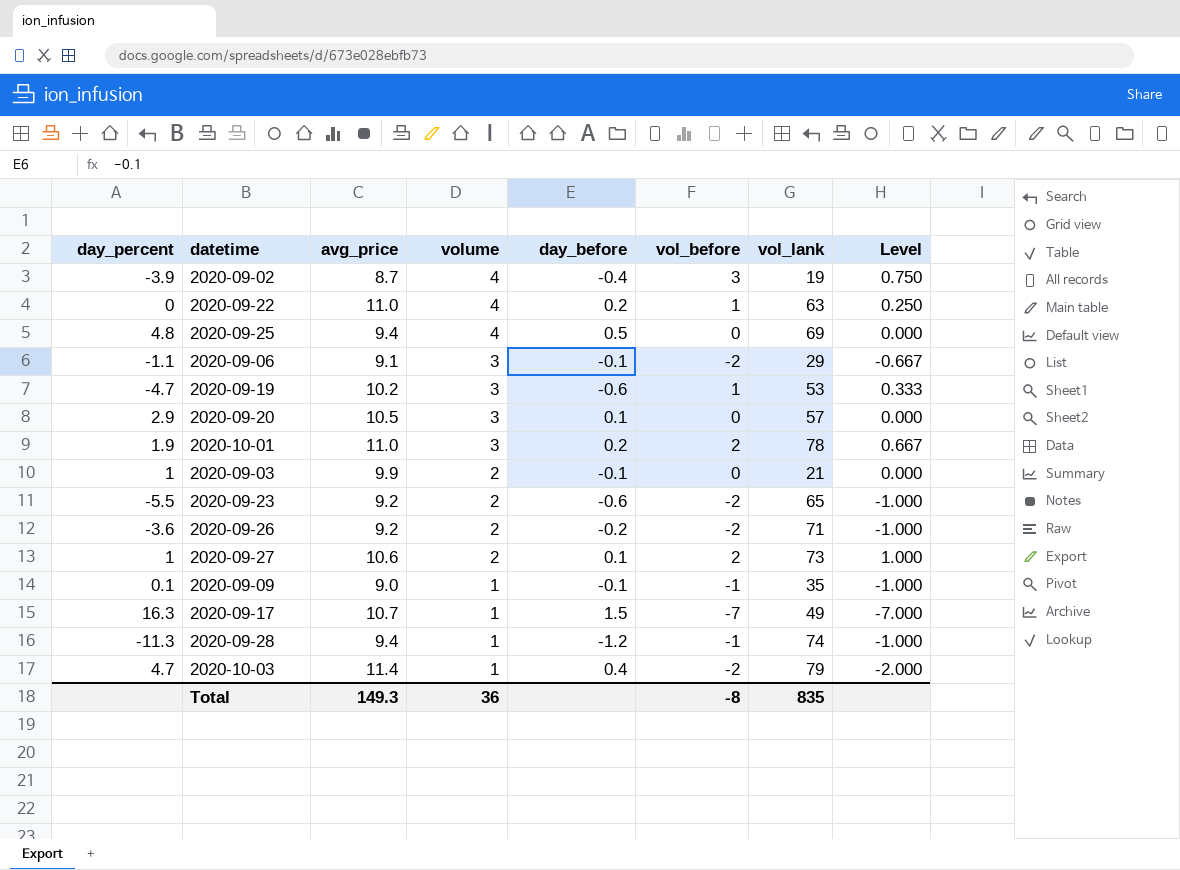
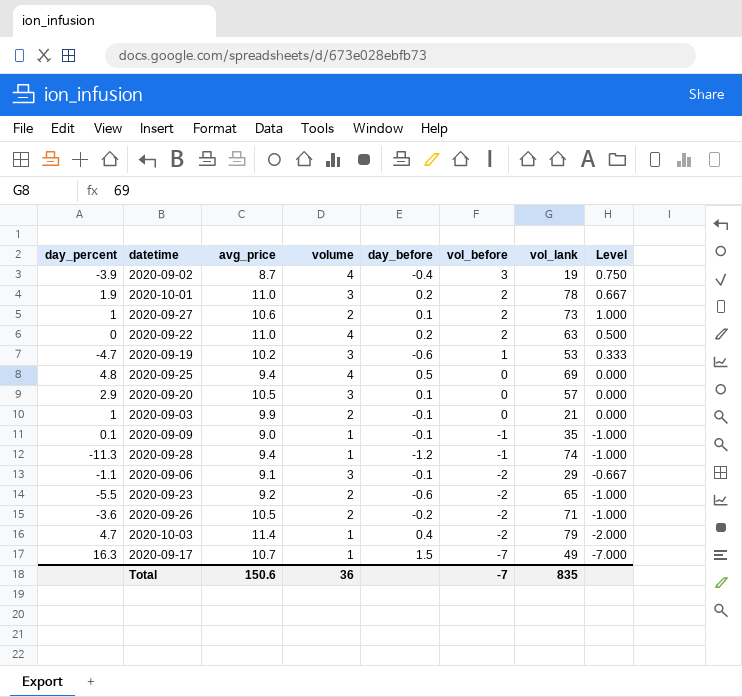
row order: volume descending -> vol_before descending
2020-09-22 | vol_before: 1 -> 2
2020-09-22 | Level: 0.250 -> 0.500
2020-09-26 | avg_price: 9.2 -> 10.5
Total | avg_price: 149.3 -> 150.6
Total | vol_before: -8 -> -7

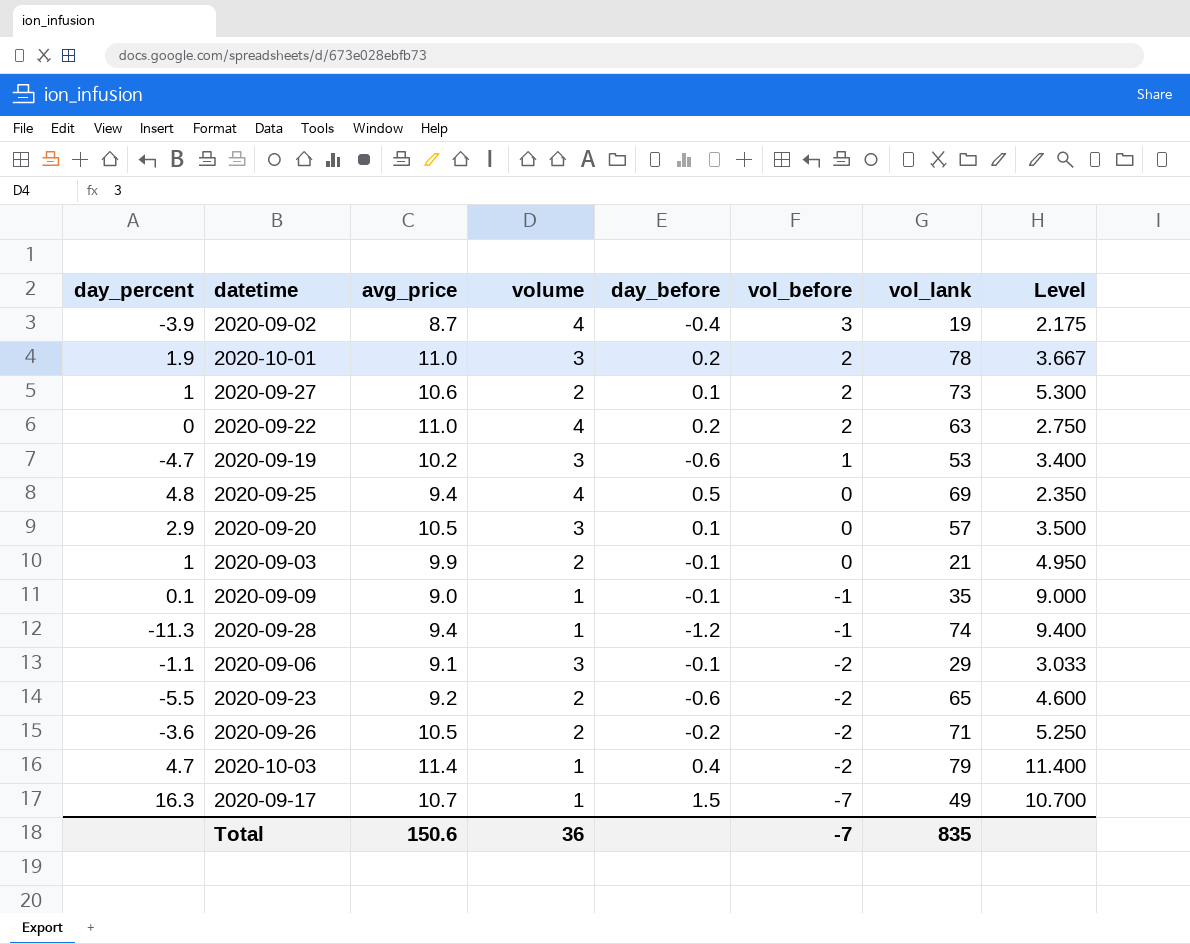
column Level | formula: [vol_before] / [volume] -> [avg_price] / [volume]

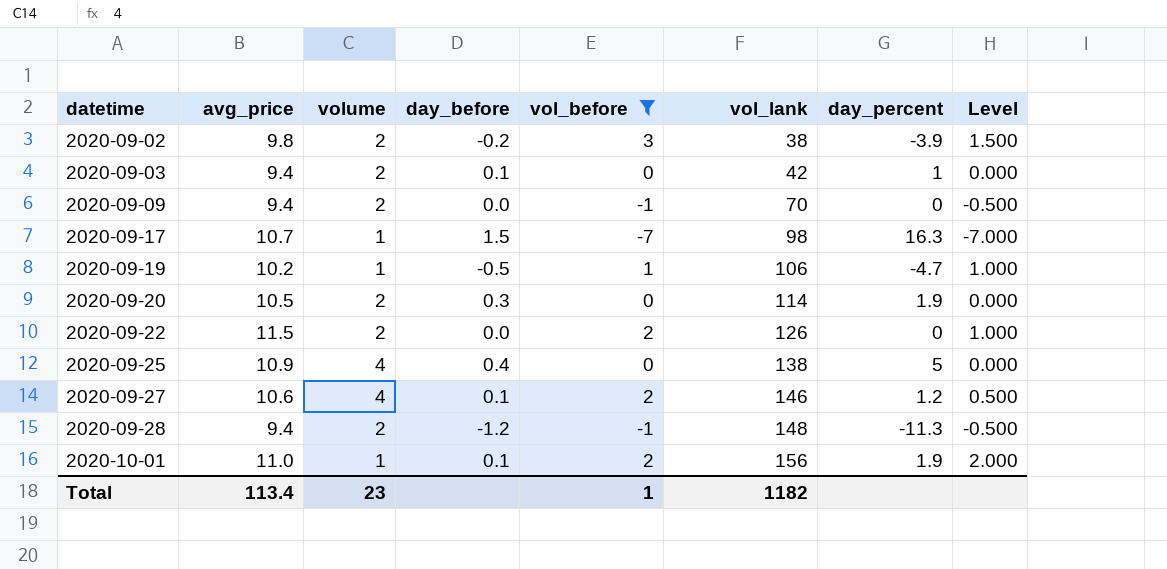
filter: none -> vol_before != -2
row order: vol_before descending -> datetime ascending
column day_percent | position: 1 -> 7
column Level | formula: [avg_price] / [volume] -> [vol_before] / [volume]
2020-09-02 | avg_price: 8.7 -> 9.8
2020-09-02 | volume: 4 -> 2
2020-09-02 | day_before: -0.4 -> -0.2
2020-09-02 | vol_lank: 19 -> 38
2020-09-03 | avg_price: 9.9 -> 9.4
2020-09-03 | day_before: -0.1 -> 0.1
2020-09-03 | vol_lank: 21 -> 42
2020-09-09 | avg_price: 9.0 -> 9.4
2020-09-09 | volume: 1 -> 2
2020-09-09 | day_before: -0.1 -> 0.0
2020-09-09 | vol_lank: 35 -> 70
2020-09-09 | day_percent: 0.1 -> 0
2020-09-17 | vol_lank: 49 -> 98
2020-09-19 | volume: 3 -> 1
2020-09-19 | day_before: -0.6 -> -0.5
2020-09-19 | vol_lank: 53 -> 106
2020-09-20 | volume: 3 -> 2
2020-09-20 | day_before: 0.1 -> 0.3
2020-09-20 | vol_lank: 57 -> 114
2020-09-20 | day_percent: 2.9 -> 1.9
2020-09-22 | avg_price: 11.0 -> 11.5
2020-09-22 | volume: 4 -> 2
2020-09-22 | day_before: 0.2 -> 0.0
2020-09-22 | vol_lank: 63 -> 126
2020-09-25 | avg_price: 9.4 -> 10.9
2020-09-25 | day_before: 0.5 -> 0.4
2020-09-25 | vol_lank: 69 -> 138
2020-09-25 | day_percent: 4.8 -> 5
2020-09-27 | volume: 2 -> 4
2020-09-27 | vol_lank: 73 -> 146
2020-09-27 | day_percent: 1 -> 1.2
2020-09-28 | volume: 1 -> 2
2020-09-28 | vol_lank: 74 -> 148
2020-10-01 | volume: 3 -> 1
2020-10-01 | day_before: 0.2 -> 0.1
2020-10-01 | vol_lank: 78 -> 156
Total | avg_price: 150.6 -> 113.4
Total | volume: 36 -> 23
Total | vol_before: -7 -> 1
Total | vol_lank: 835 -> 1182

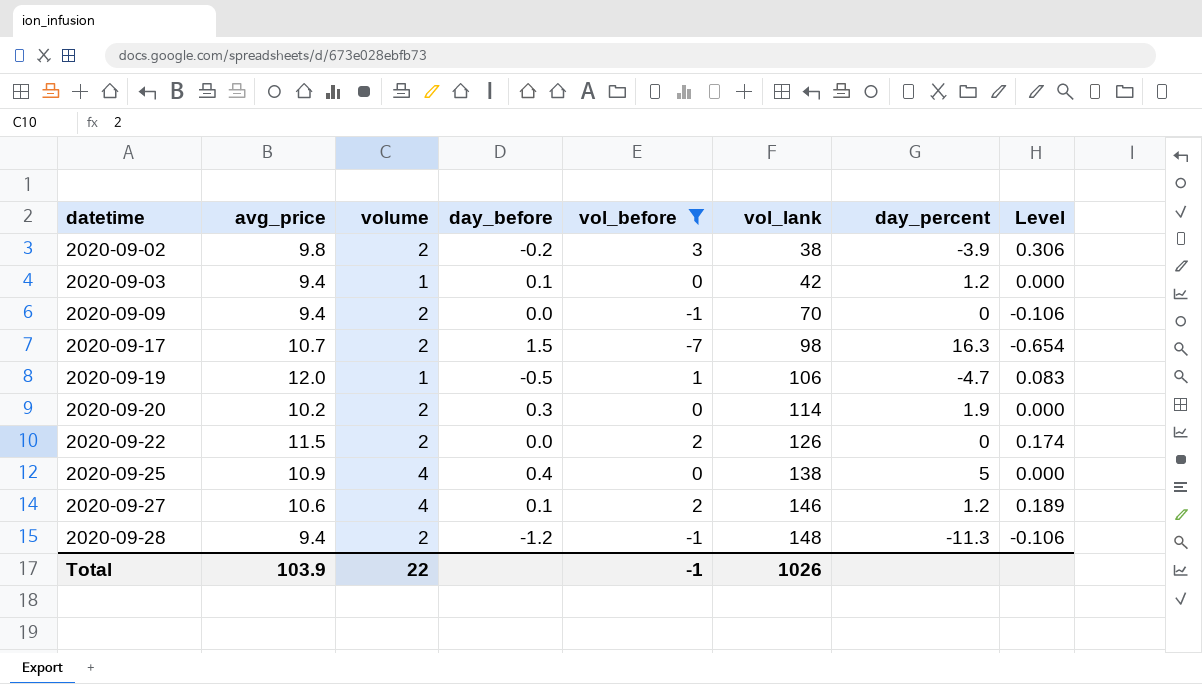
column Level | formula: [vol_before] / [volume] -> [vol_before] / [avg_price]
row 2020-10-01: 11.0 | 1 | 0.1 | 2 | 156 | 1.9 | 2.000 -> none
2020-09-03 | volume: 2 -> 1
2020-09-03 | day_percent: 1 -> 1.2
2020-09-17 | volume: 1 -> 2
2020-09-19 | avg_price: 10.2 -> 12.0
2020-09-20 | avg_price: 10.5 -> 10.2
Total | avg_price: 113.4 -> 103.9
Total | volume: 23 -> 22
Total | vol_before: 1 -> -1
Total | vol_lank: 1182 -> 1026

